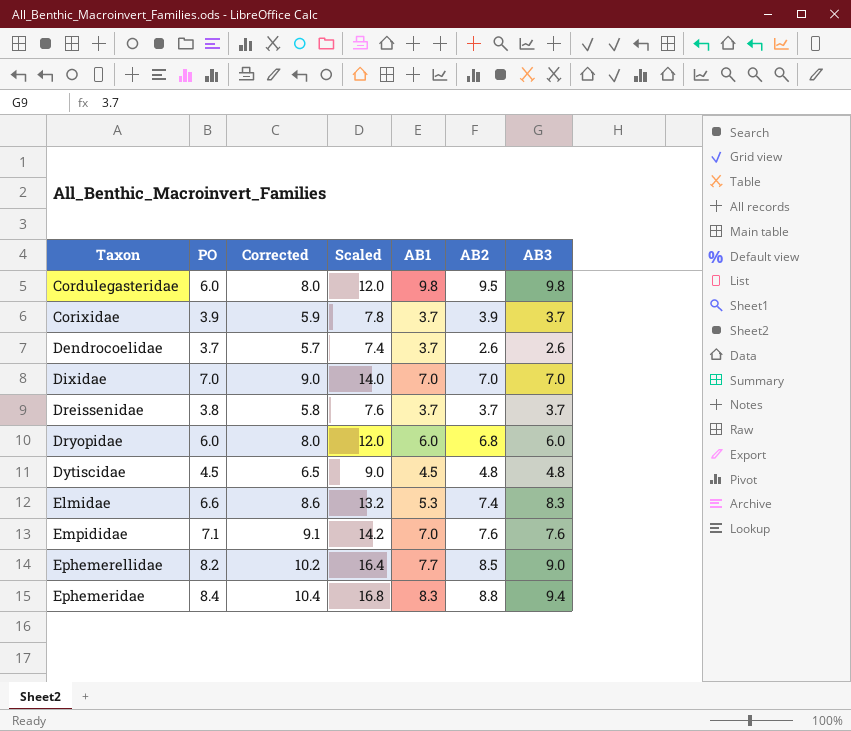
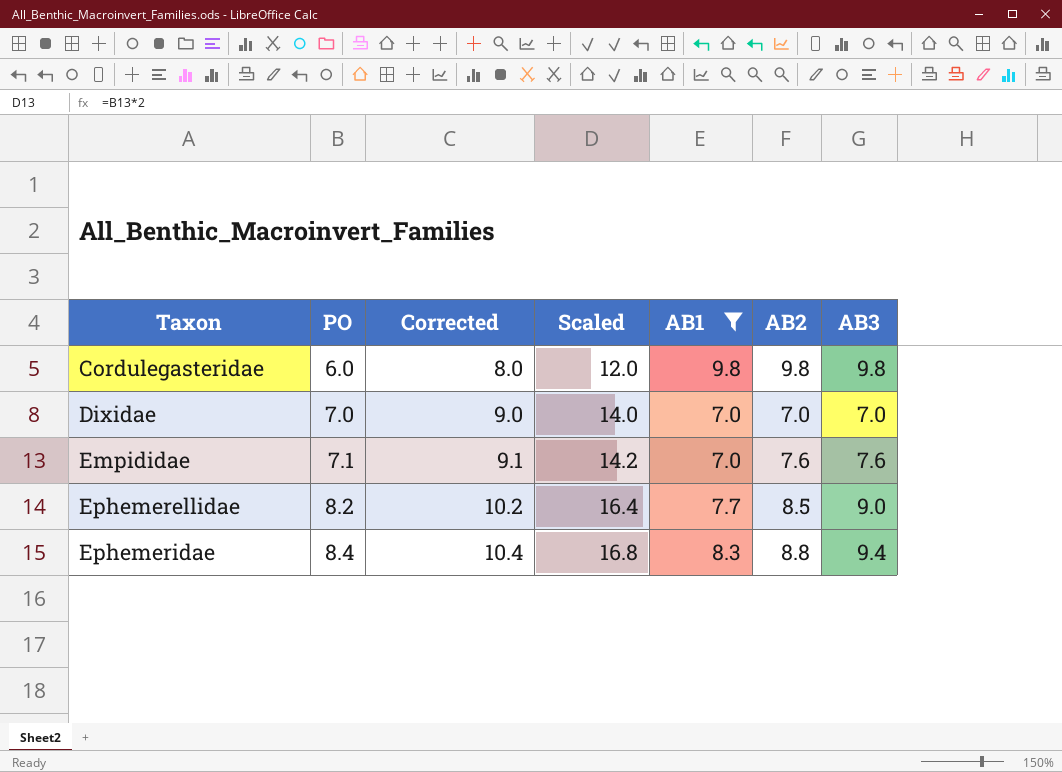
filter: none -> AB1 >= 7.0
Cordulegasteridae | AB2: 9.5 -> 9.8

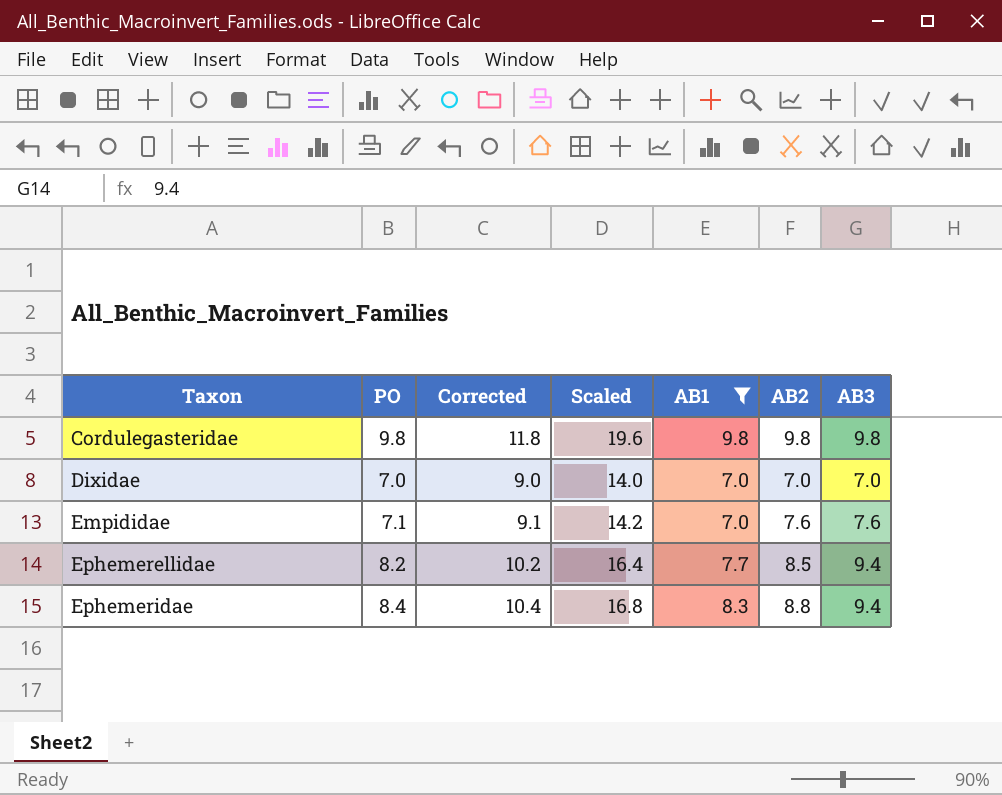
Cordulegasteridae | PO: 6.0 -> 9.8
Cordulegasteridae | Corrected: 8.0 -> 11.8
Cordulegasteridae | Scaled: 12.0 -> 19.6
Ephemerellidae | AB3: 9.0 -> 9.4

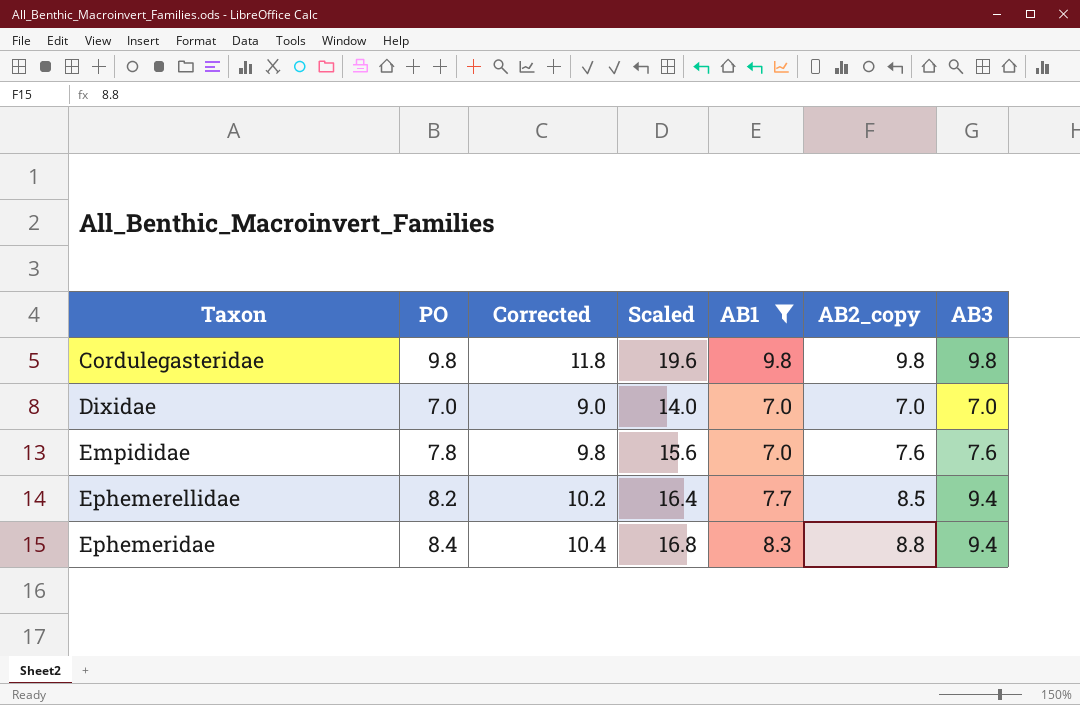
column name: AB2 -> AB2_copy
Empididae | PO: 7.1 -> 7.8
Empididae | Corrected: 9.1 -> 9.8
Empididae | Scaled: 14.2 -> 15.6

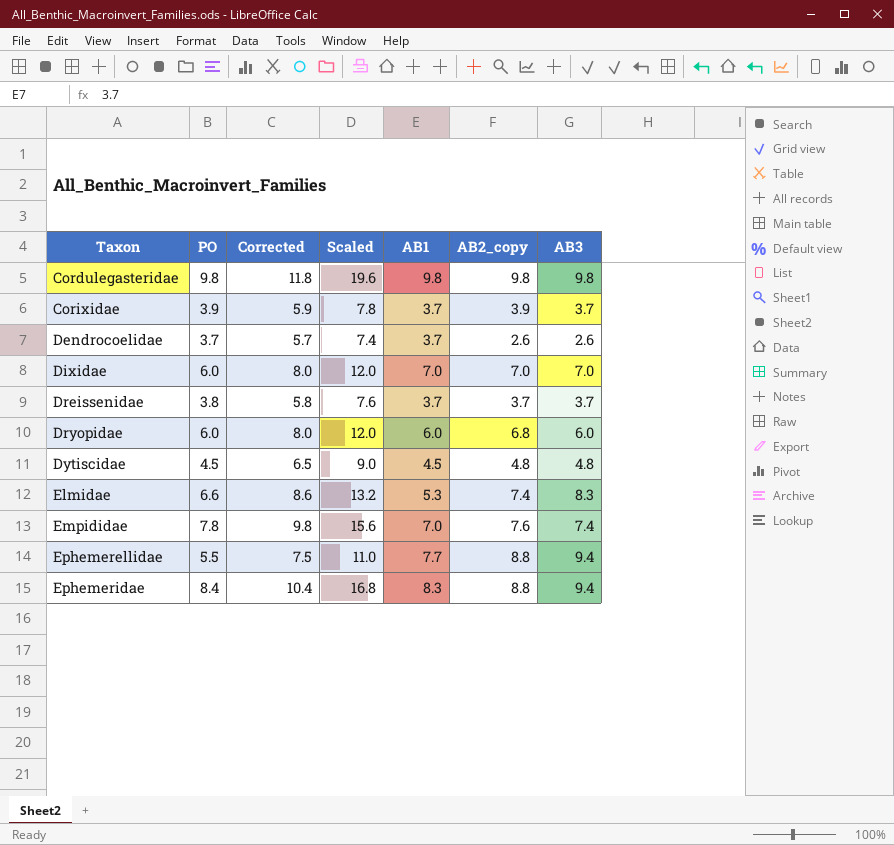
filter: AB1 >= 7.0 -> none
Dixidae | PO: 7.0 -> 6.0
Dixidae | Corrected: 9.0 -> 8.0
Dixidae | Scaled: 14.0 -> 12.0
Empididae | AB3: 7.6 -> 7.4
Ephemerellidae | PO: 8.2 -> 5.5
Ephemerellidae | Corrected: 10.2 -> 7.5
Ephemerellidae | Scaled: 16.4 -> 11.0
Ephemerellidae | AB2_copy: 8.5 -> 8.8

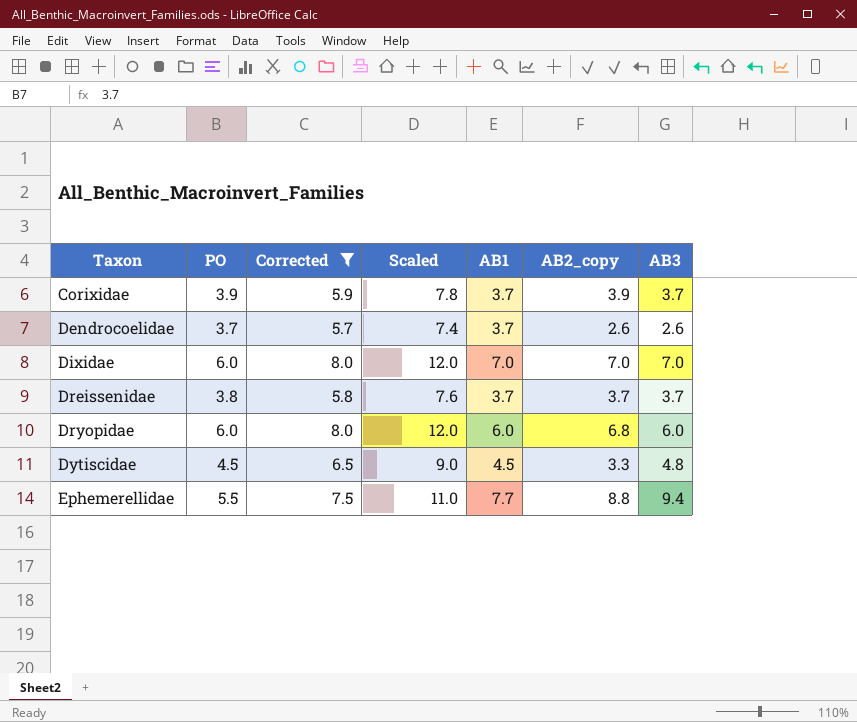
filter: none -> Corrected <= 8.0
Dytiscidae | AB2_copy: 4.8 -> 3.3

